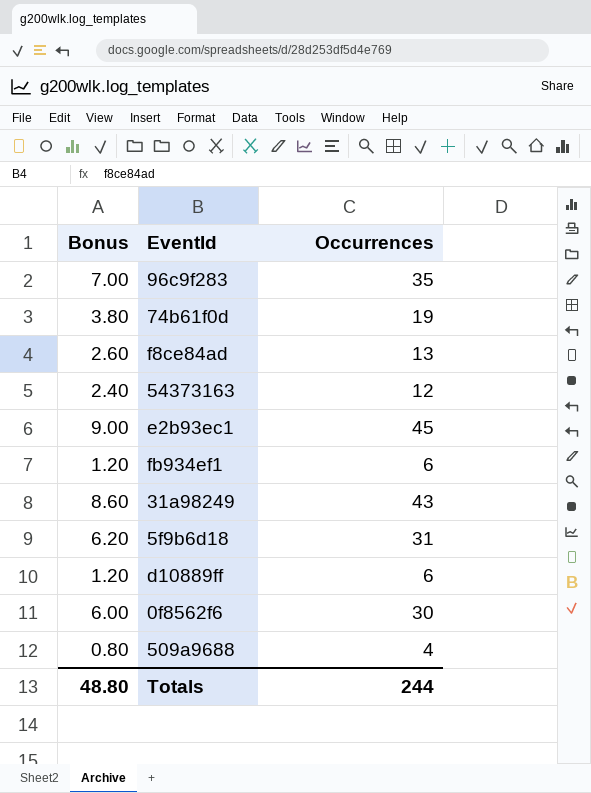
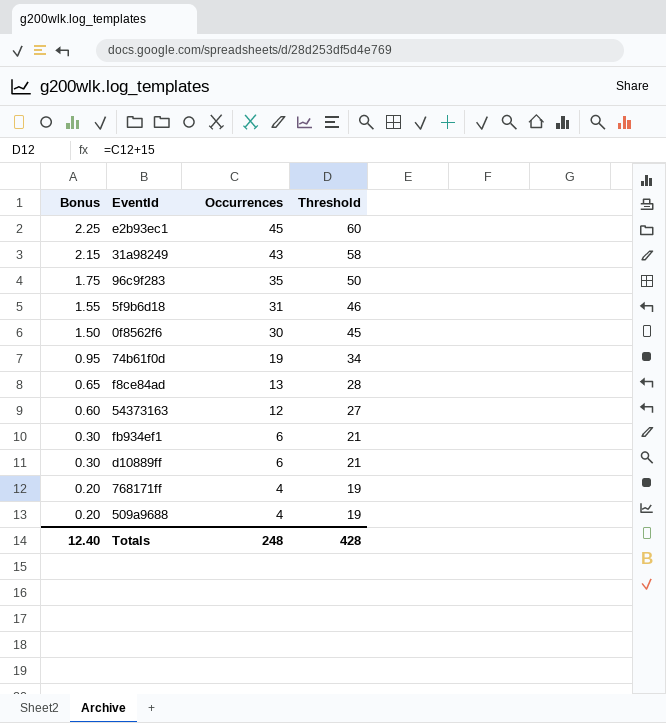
row order: none -> Bonus descending
column Bonus | formula: [Occurrences] * 0.2 -> [Occurrences] * 0.05
column Threshold | formula: none -> [Occurrences] + 15
row 768171ff: none -> 0.20 | 4 | 19
Totals | Bonus: 48.80 -> 12.40
Totals | Occurrences: 244 -> 248

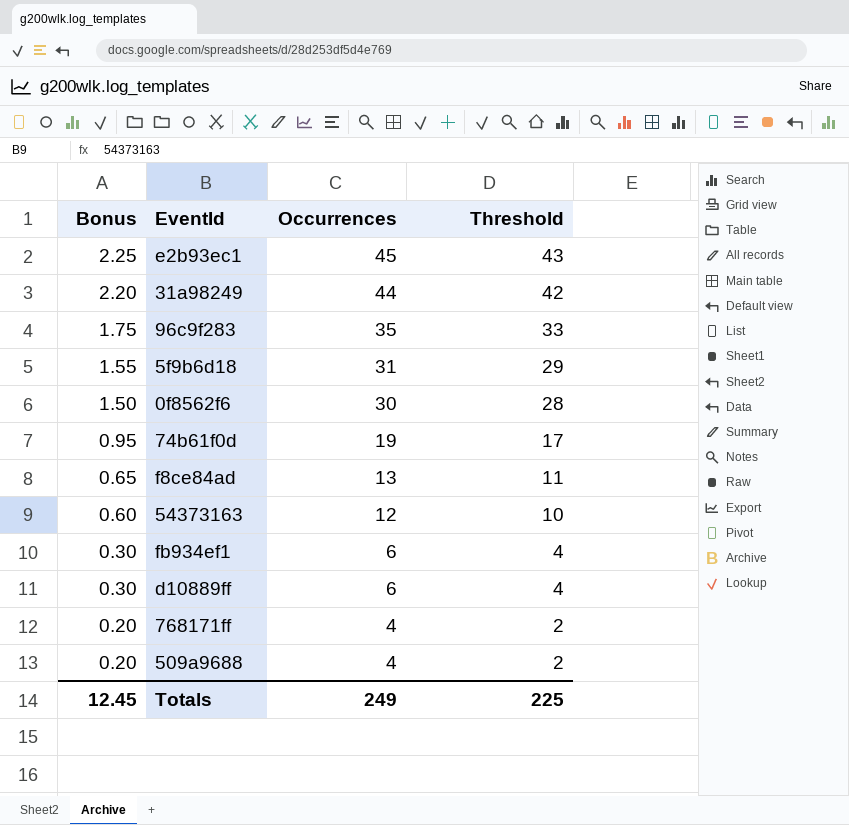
column Threshold | formula: [Occurrences] + 15 -> [Occurrences] - 2
31a98249 | Bonus: 2.15 -> 2.20
31a98249 | Occurrences: 43 -> 44
Totals | Bonus: 12.40 -> 12.45
Totals | Occurrences: 248 -> 249
Totals | Threshold: 428 -> 225

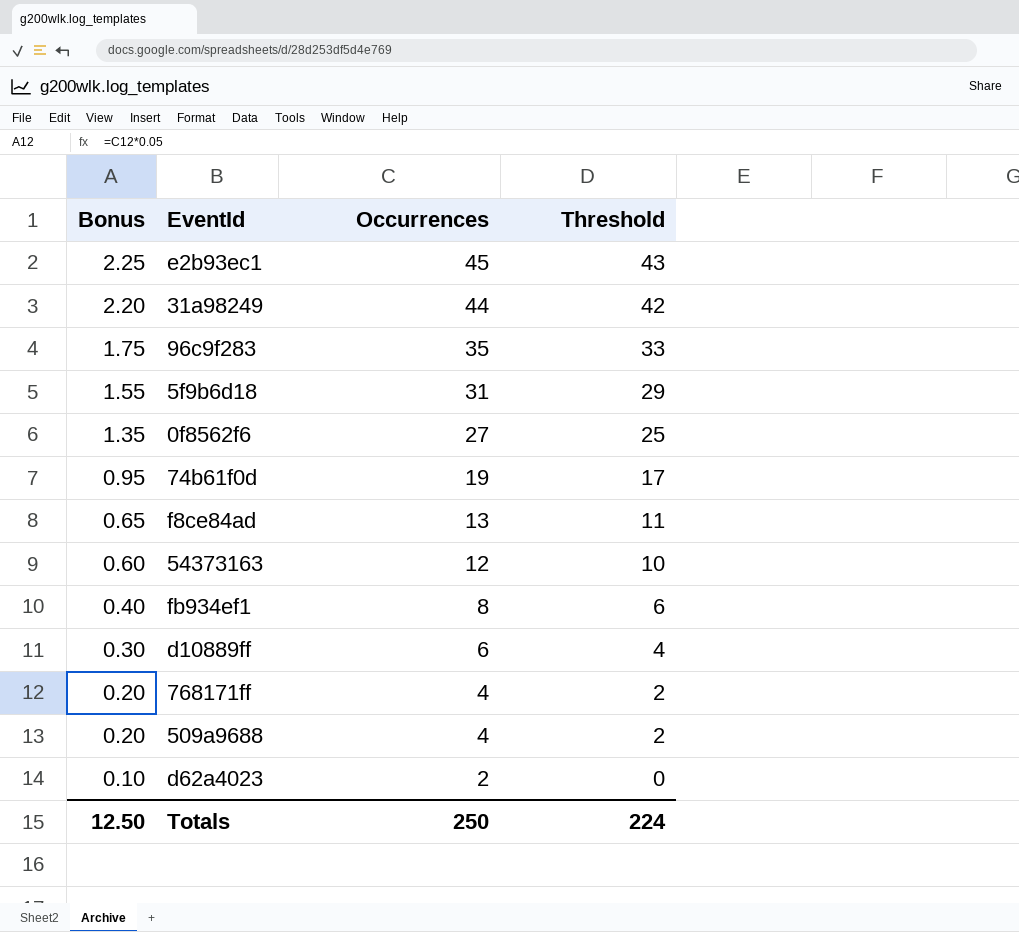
0f8562f6 | Bonus: 1.50 -> 1.35
0f8562f6 | Occurrences: 30 -> 27
0f8562f6 | Threshold: 28 -> 25
fb934ef1 | Bonus: 0.30 -> 0.40
fb934ef1 | Occurrences: 6 -> 8
fb934ef1 | Threshold: 4 -> 6
row d62a4023: none -> 0.10 | 2 | 0
Totals | Bonus: 12.45 -> 12.50
Totals | Occurrences: 249 -> 250
Totals | Threshold: 225 -> 224

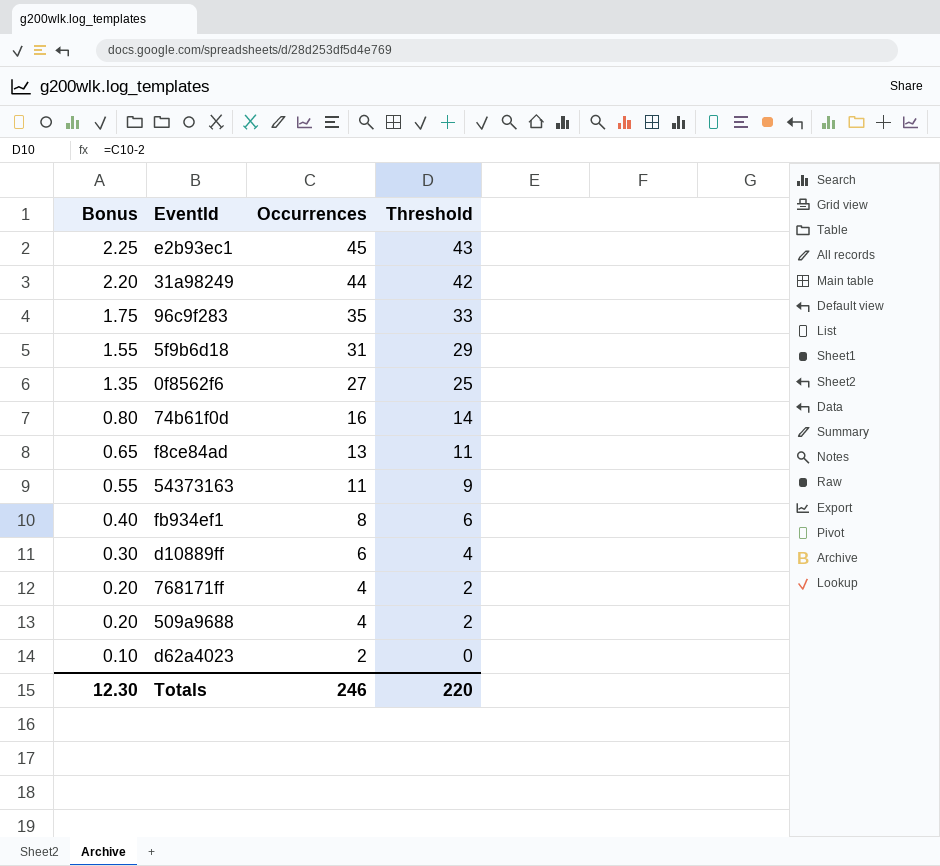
74b61f0d | Bonus: 0.95 -> 0.80
74b61f0d | Occurrences: 19 -> 16
74b61f0d | Threshold: 17 -> 14
54373163 | Bonus: 0.60 -> 0.55
54373163 | Occurrences: 12 -> 11
54373163 | Threshold: 10 -> 9
Totals | Bonus: 12.50 -> 12.30
Totals | Occurrences: 250 -> 246
Totals | Threshold: 224 -> 220

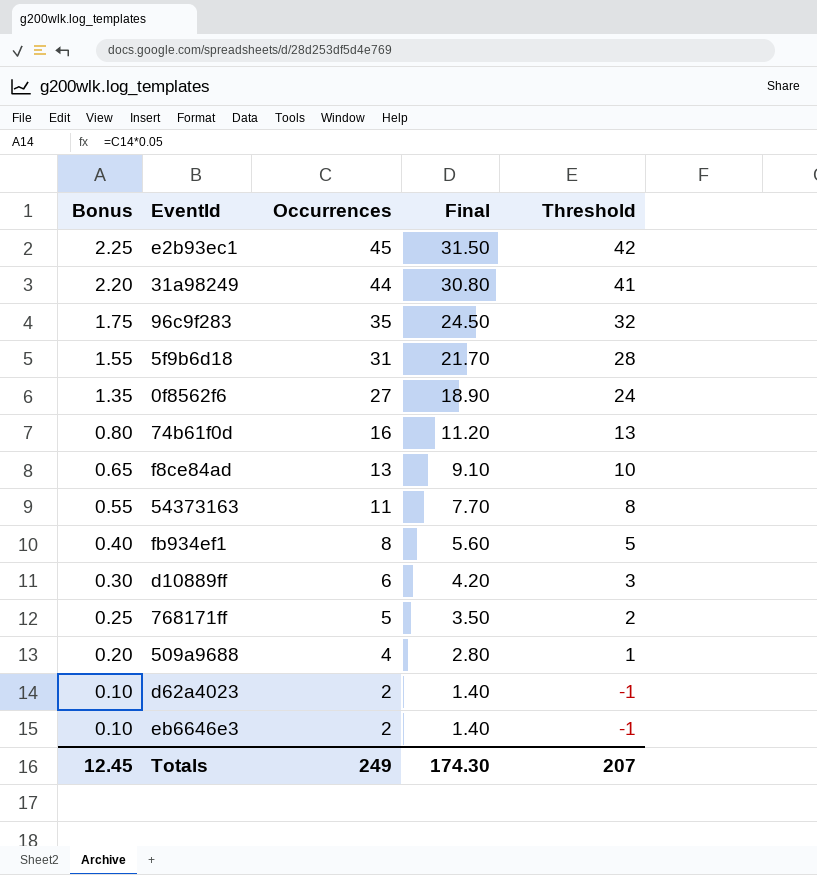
column Final | formula: none -> [Occurrences] * 0.7
column Threshold | formula: [Occurrences] - 2 -> [Occurrences] - 3
768171ff | Bonus: 0.20 -> 0.25
768171ff | Occurrences: 4 -> 5
row eb6646e3: none -> 0.10 | 2 | 1.40 | -1
Totals | Bonus: 12.30 -> 12.45
Totals | Occurrences: 246 -> 249
Totals | Threshold: 220 -> 207

